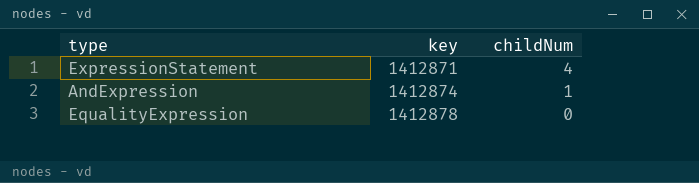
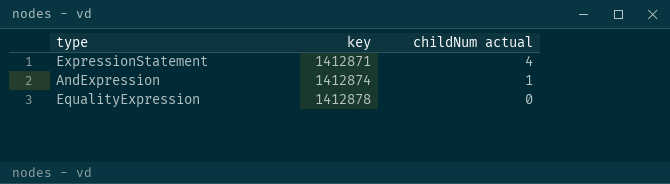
column name: childNum -> childNum actual

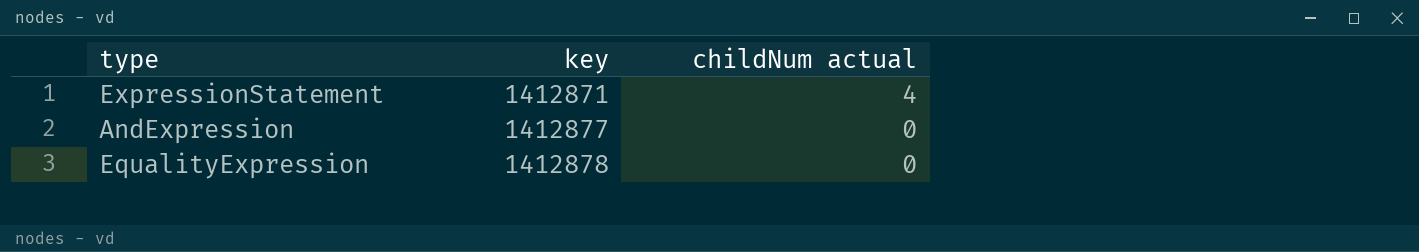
AndExpression | key: 1412874 -> 1412877
AndExpression | childNum actual: 1 -> 0

